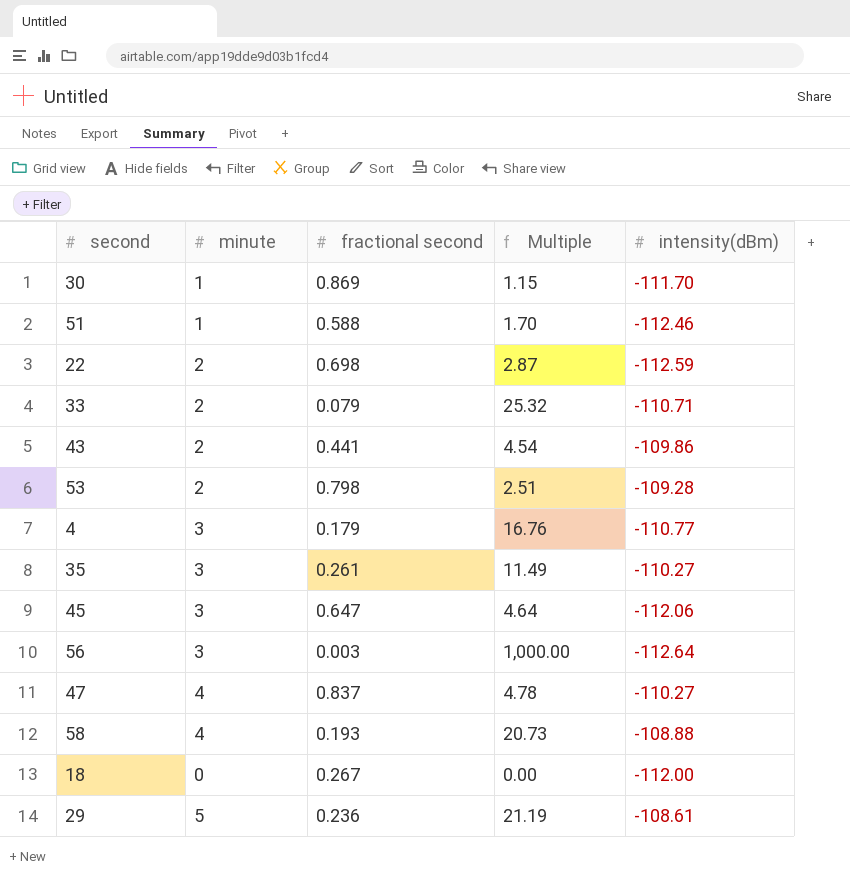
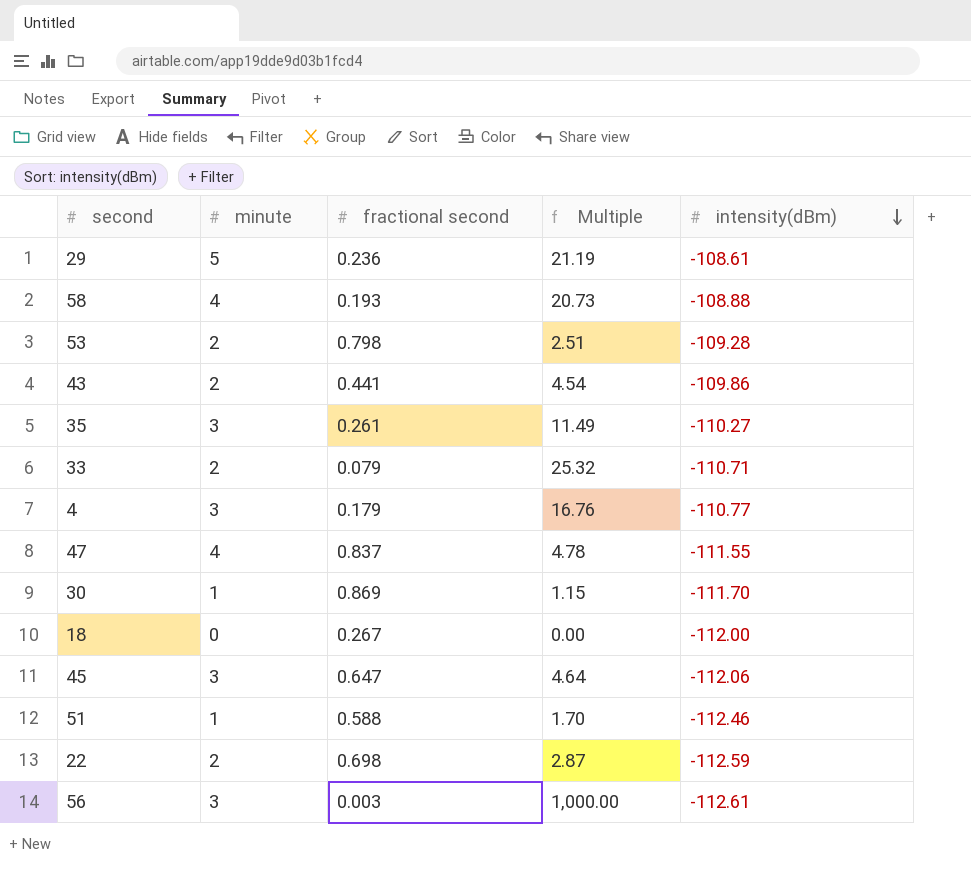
row order: none -> intensity(dBm) descending
47 | intensity(dBm): -110.27 -> -111.55
56 | intensity(dBm): -112.64 -> -112.61

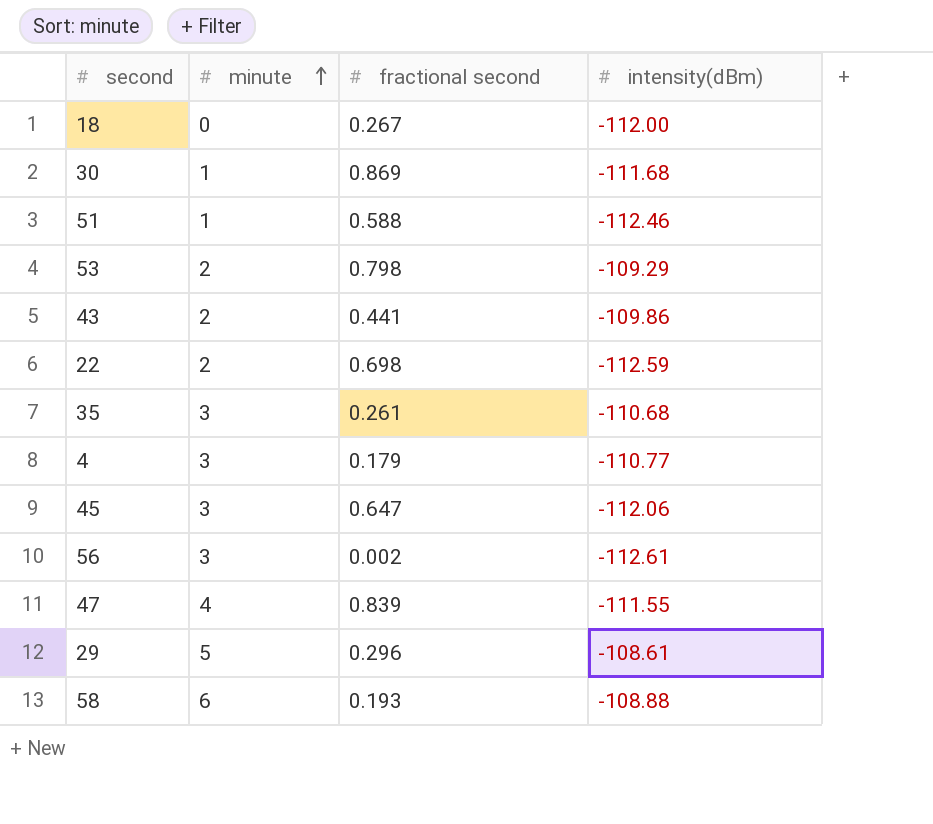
row order: intensity(dBm) descending -> minute ascending
column Multiple | formula: [minute] / [fractional second] -> none
row 33: 2 | 0.079 | 25.32 | -110.71 -> none
30 | intensity(dBm): -111.70 -> -111.68
53 | intensity(dBm): -109.28 -> -109.29
35 | intensity(dBm): -110.27 -> -110.68
56 | fractional second: 0.003 -> 0.002
47 | fractional second: 0.837 -> 0.839
29 | fractional second: 0.236 -> 0.296
58 | minute: 4 -> 6

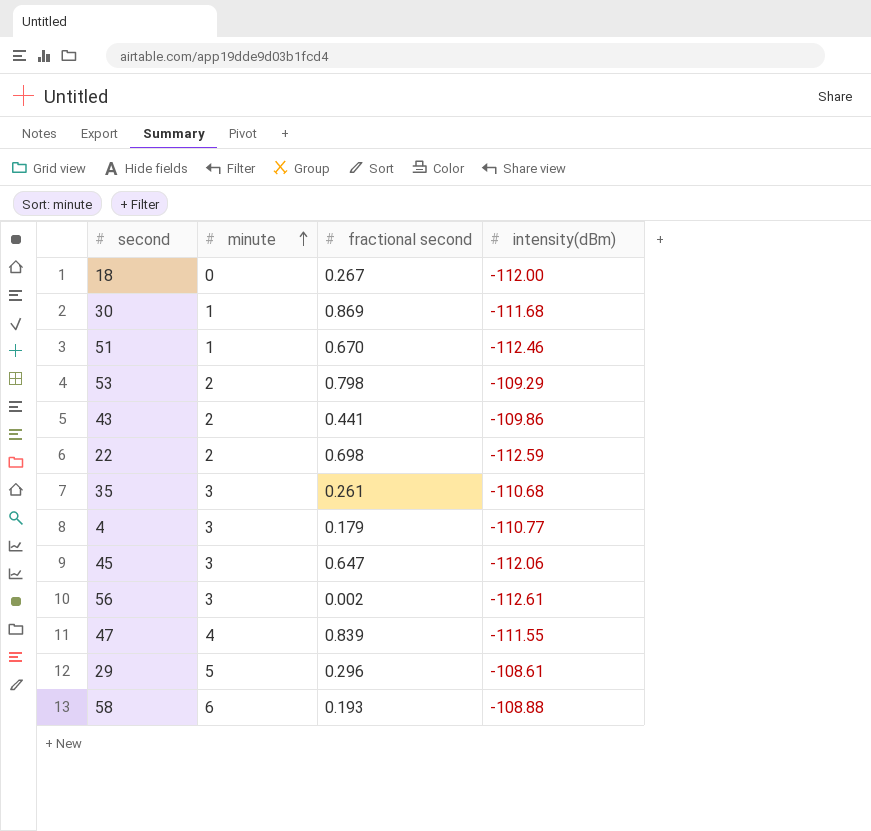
51 | fractional second: 0.588 -> 0.670

